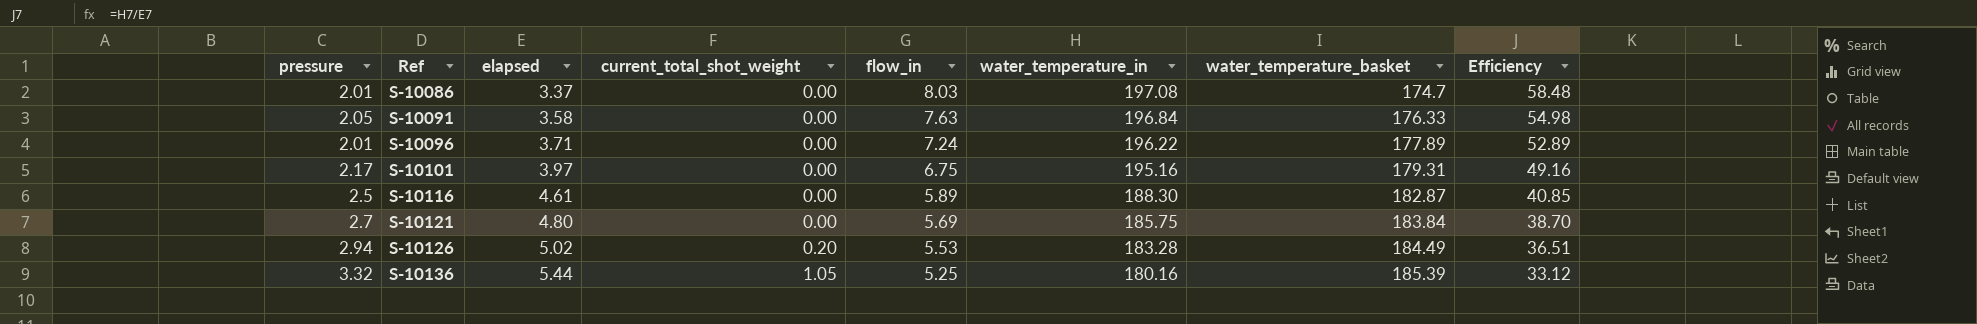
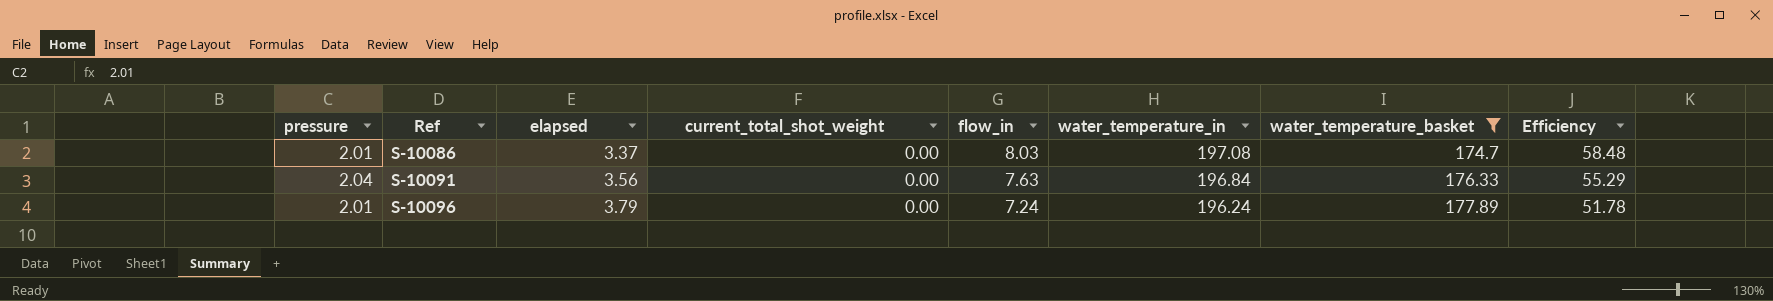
filter: none -> water_temperature_basket <= 177.89
S-10091 | pressure: 2.05 -> 2.04
S-10091 | elapsed: 3.58 -> 3.56
S-10091 | Efficiency: 54.98 -> 55.29
S-10096 | elapsed: 3.71 -> 3.79
S-10096 | water_temperature_in: 196.22 -> 196.24
S-10096 | Efficiency: 52.89 -> 51.78

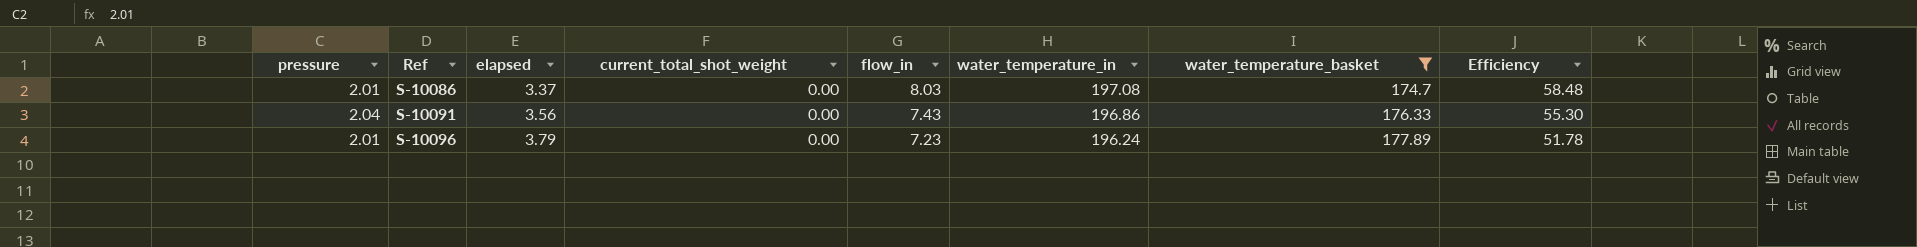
S-10091 | flow_in: 7.63 -> 7.43
S-10091 | water_temperature_in: 196.84 -> 196.86
S-10091 | Efficiency: 55.29 -> 55.30
S-10096 | flow_in: 7.24 -> 7.23

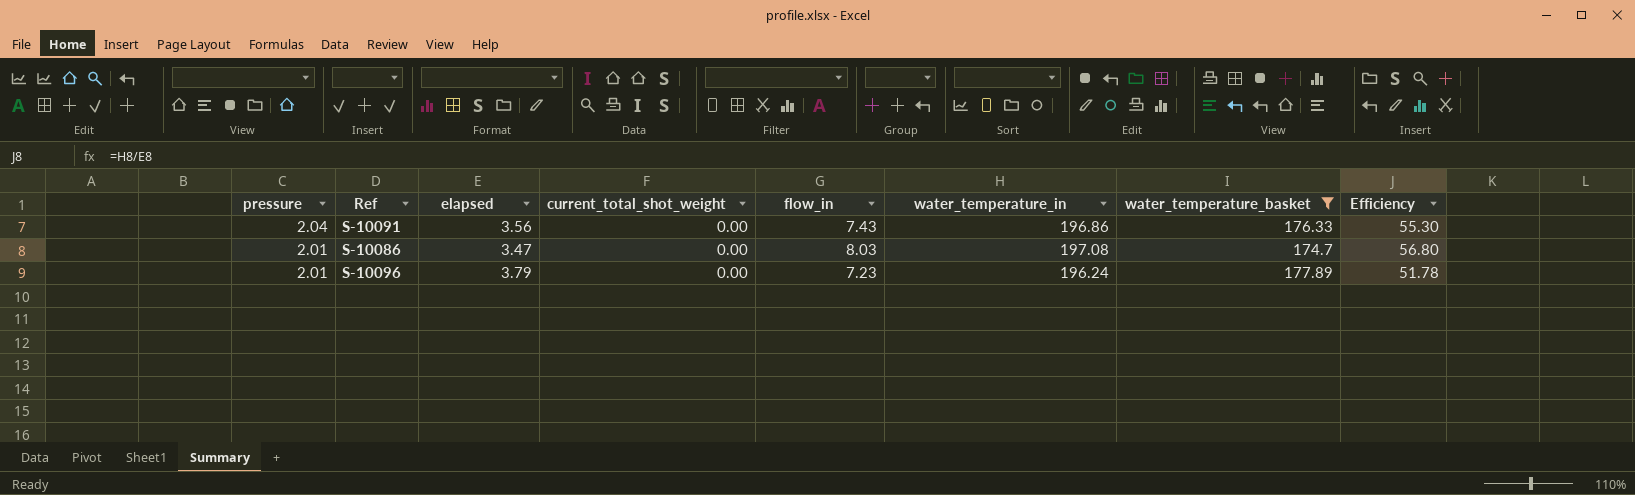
row order: Ref ascending -> pressure descending
S-10086 | elapsed: 3.37 -> 3.47
S-10086 | Efficiency: 58.48 -> 56.80

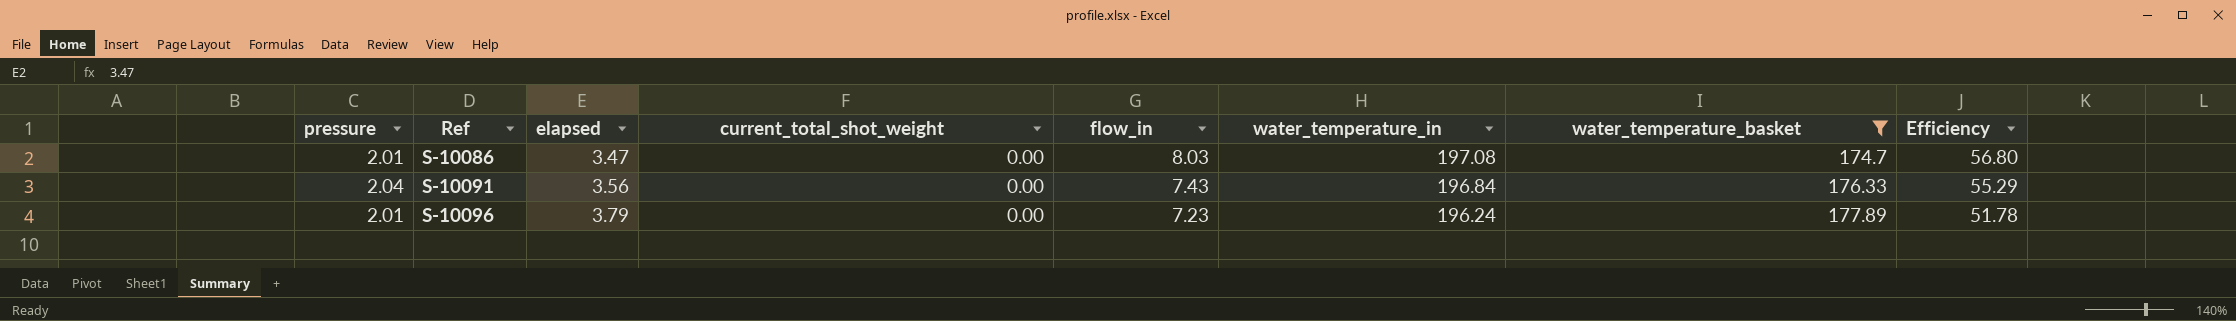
row order: pressure descending -> Ref ascending
S-10091 | water_temperature_in: 196.86 -> 196.84
S-10091 | Efficiency: 55.30 -> 55.29

